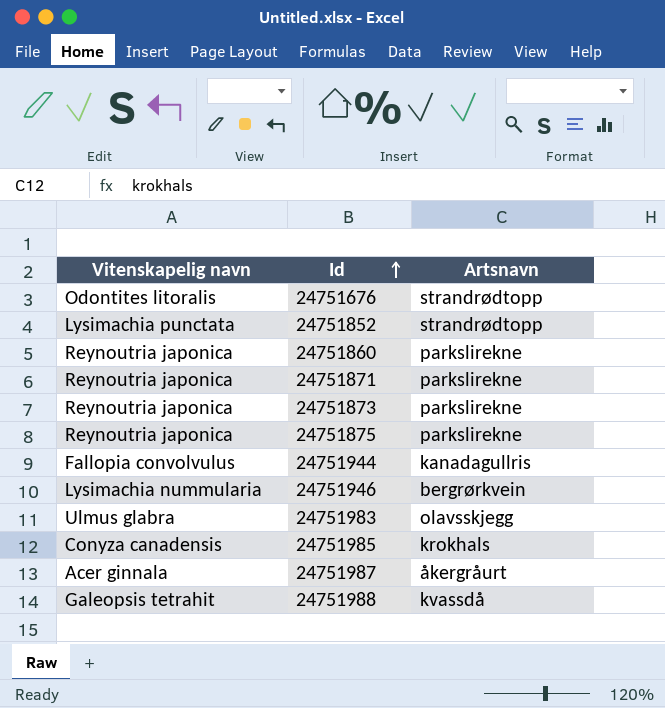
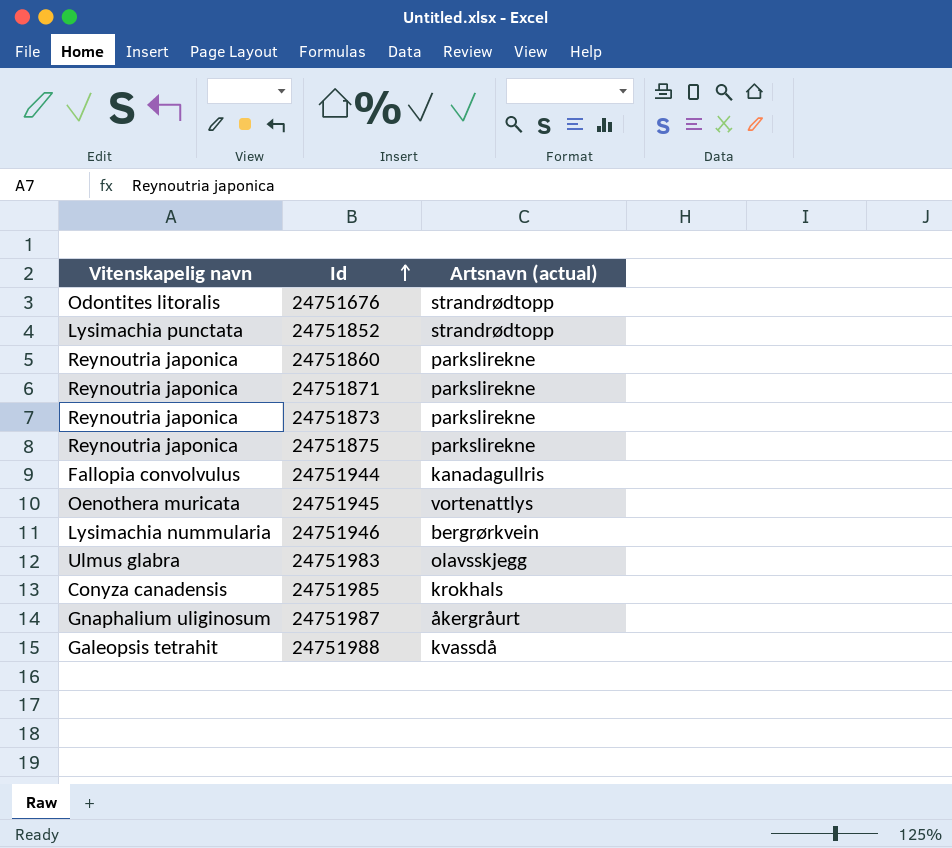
column name: Artsnavn -> Artsnavn (actual)
row 24751945: none -> Oenothera muricata | vortenattlys
24751987 | Vitenskapelig navn: Acer ginnala -> Gnaphalium uliginosum

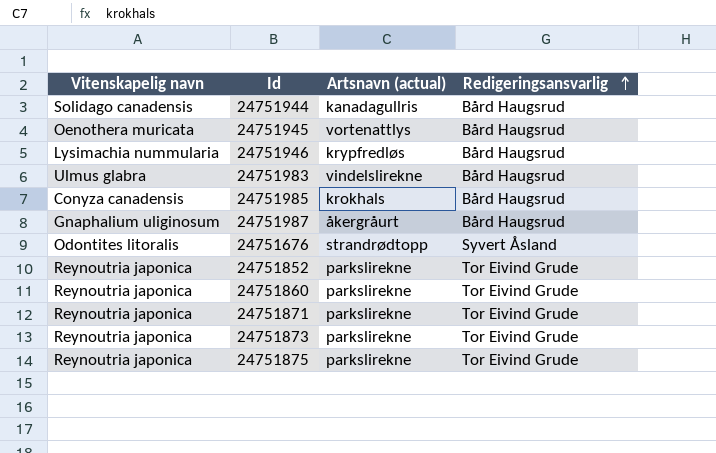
row order: Id ascending -> Redigeringsansvarlig ascending
column Redigeringsansvarlig | position: none -> 4
row 24751988: Galeopsis tetrahit | kvassdå -> none
24751944 | Vitenskapelig navn: Fallopia convolvulus -> Solidago canadensis
24751946 | Artsnavn (actual): bergrørkvein -> krypfredløs
24751983 | Artsnavn (actual): olavsskjegg -> vindelslirekne
24751852 | Vitenskapelig navn: Lysimachia punctata -> Reynoutria japonica
24751852 | Artsnavn (actual): strandrødtopp -> parkslirekne

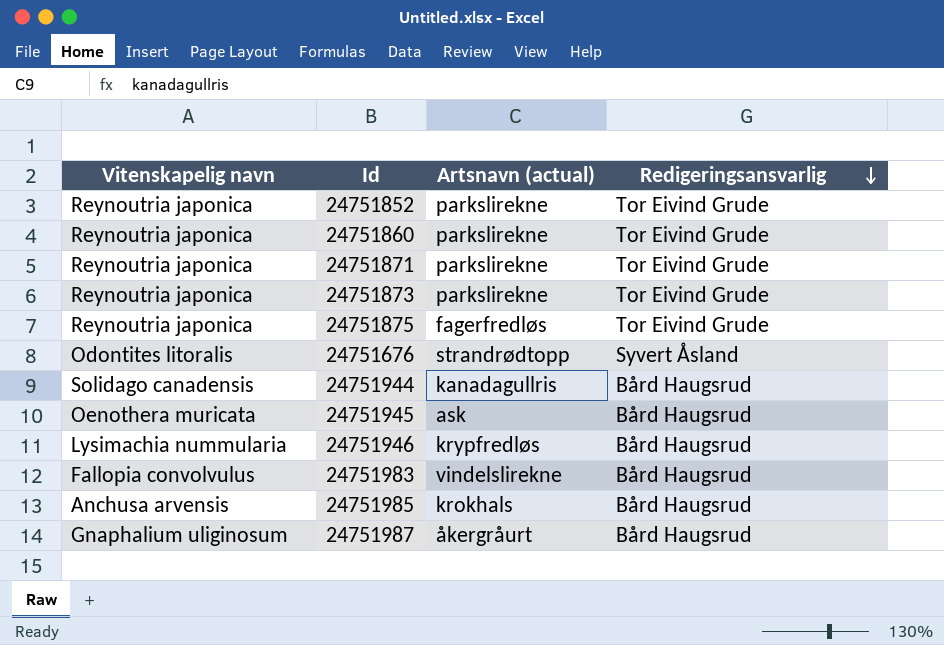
row order: Redigeringsansvarlig ascending -> Redigeringsansvarlig descending
24751875 | Artsnavn (actual): parkslirekne -> fagerfredløs
24751945 | Artsnavn (actual): vortenattlys -> ask
24751983 | Vitenskapelig navn: Ulmus glabra -> Fallopia convolvulus
24751985 | Vitenskapelig navn: Conyza canadensis -> Anchusa arvensis

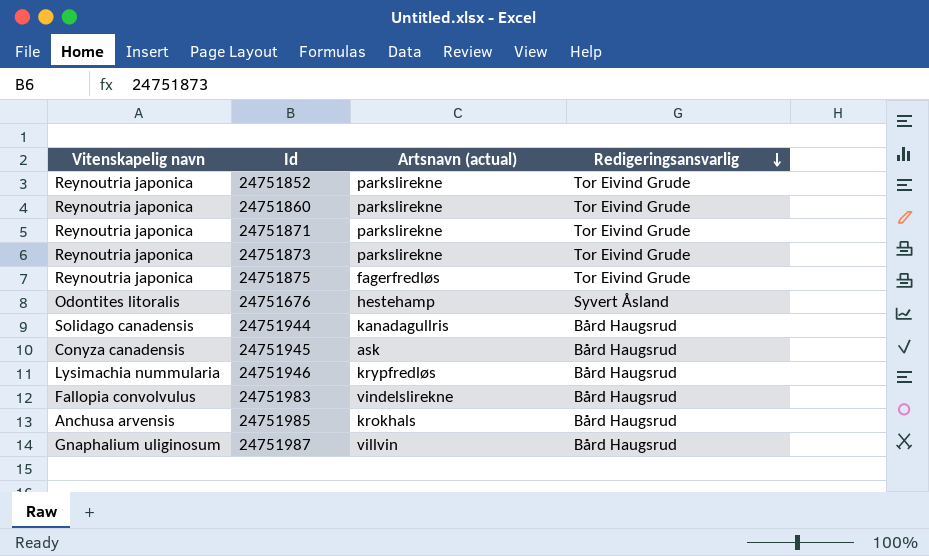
24751676 | Artsnavn (actual): strandrødtopp -> hestehamp
24751945 | Vitenskapelig navn: Oenothera muricata -> Conyza canadensis
24751987 | Artsnavn (actual): åkergråurt -> villvin

